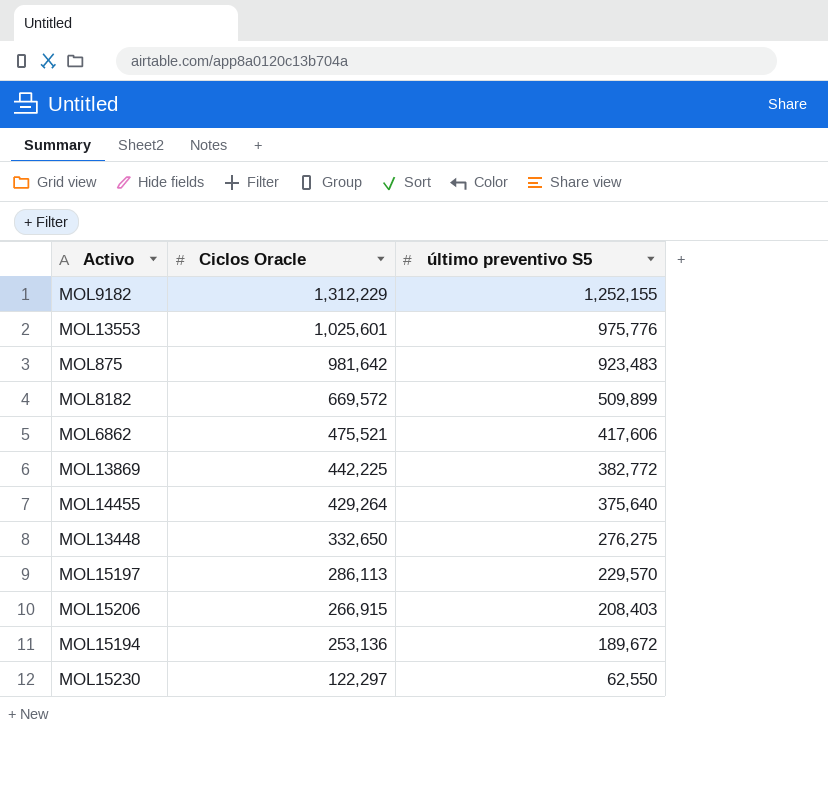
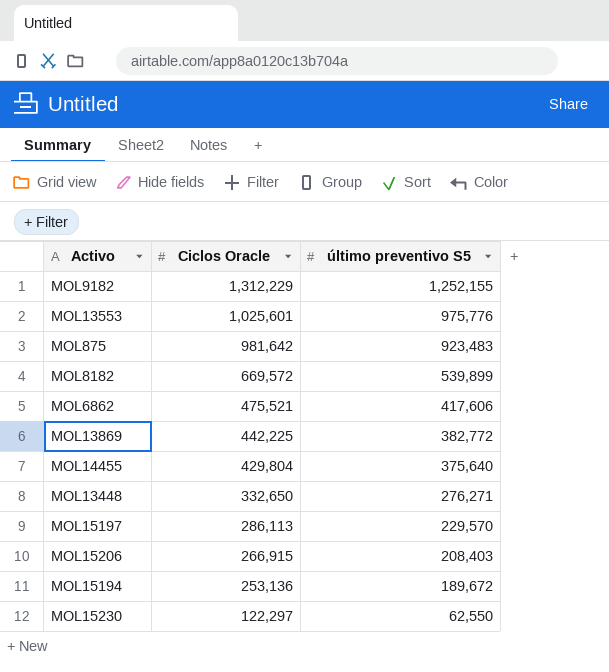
MOL8182 | último preventivo S5: 509,899 -> 539,899
MOL14455 | Ciclos Oracle: 429,264 -> 429,804
MOL13448 | último preventivo S5: 276,275 -> 276,271

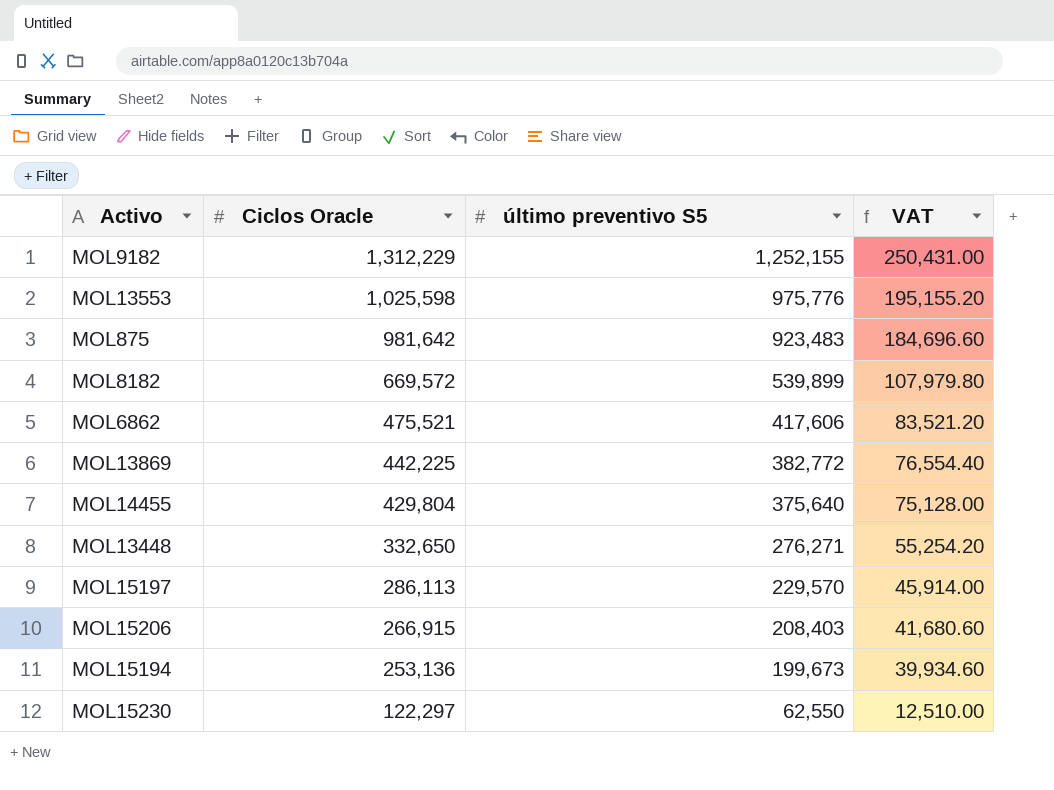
column VAT | formula: none -> [último preventivo S5] * 0.2
MOL13553 | Ciclos Oracle: 1,025,601 -> 1,025,598
MOL15194 | último preventivo S5: 189,672 -> 199,673

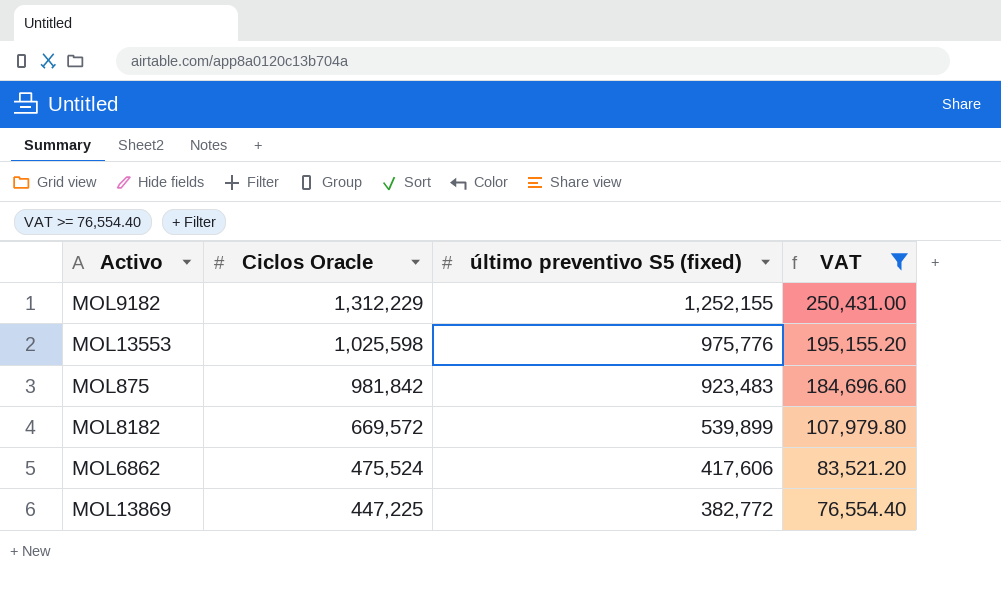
filter: none -> VAT >= 76,554.40
column name: último preventivo S5 -> último preventivo S5 (fixed)
MOL875 | Ciclos Oracle: 981,642 -> 981,842
MOL6862 | Ciclos Oracle: 475,521 -> 475,524
MOL13869 | Ciclos Oracle: 442,225 -> 447,225

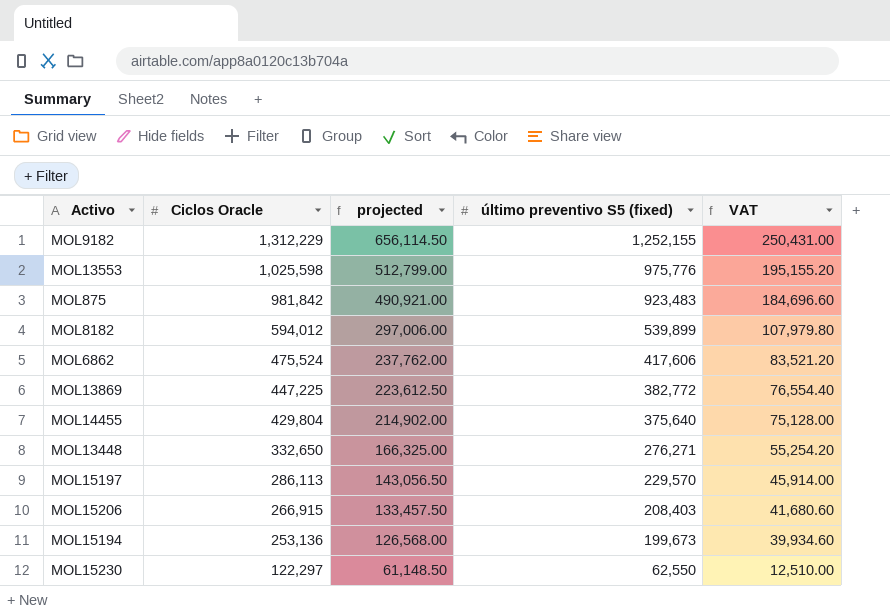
filter: VAT >= 76,554.40 -> none
column projected | formula: none -> [Ciclos Oracle] * 0.5
MOL8182 | Ciclos Oracle: 669,572 -> 594,012

